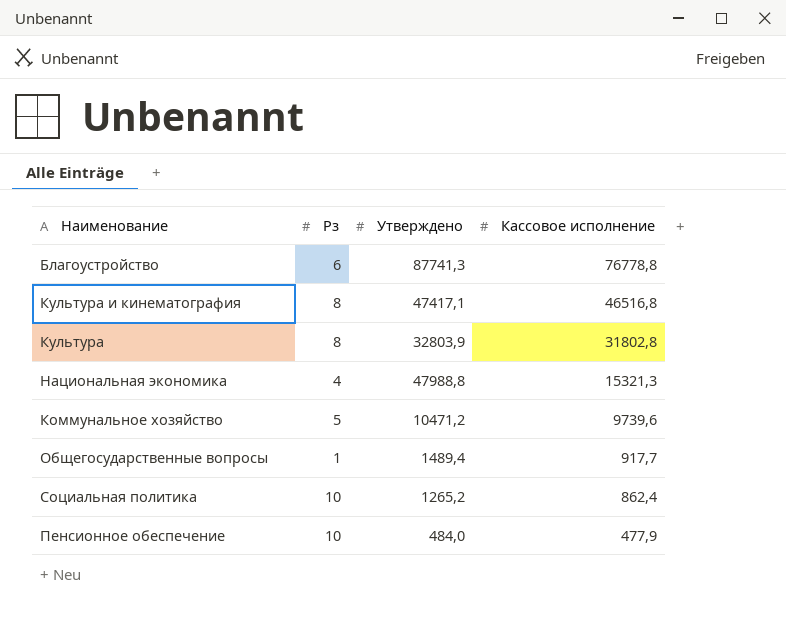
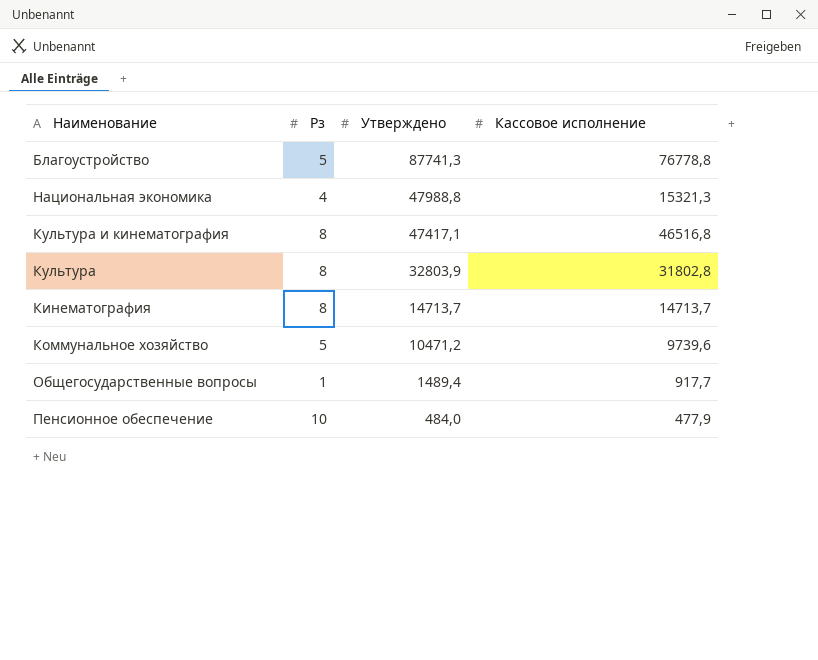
row order: Кассовое исполнение descending -> Утверждено descending
row Социальная политика: 10 | 1265,2 | 862,4 -> none
Благоустройство | Рз: 6 -> 5
row Кинематография: none -> 8 | 14713,7 | 14713,7

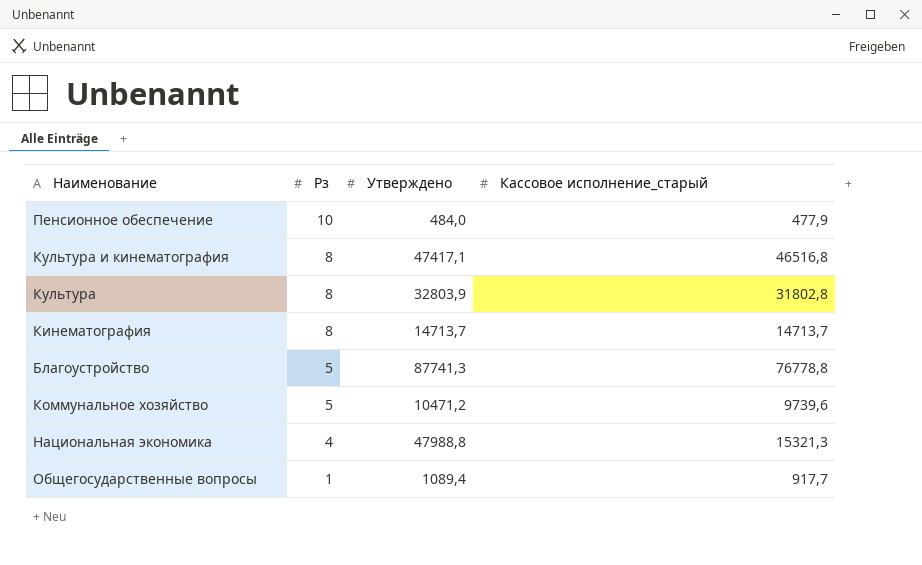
row order: Утверждено descending -> Рз descending
column name: Кассовое исполнение -> Кассовое исполнение_старый
Общегосударственные вопросы | Утверждено: 1489,4 -> 1089,4

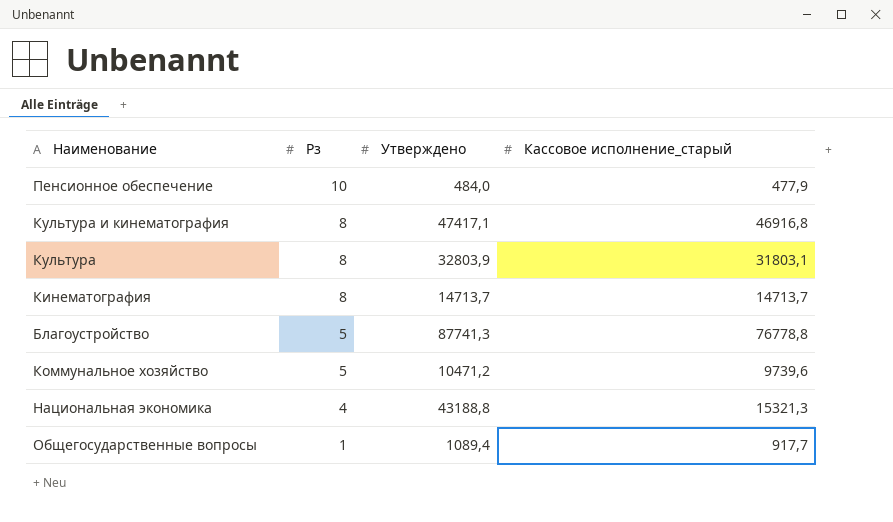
Культура и кинематография | Кассовое исполнение_старый: 46516,8 -> 46916,8
Культура | Кассовое исполнение_старый: 31802,8 -> 31803,1
Национальная экономика | Утверждено: 47988,8 -> 43188,8

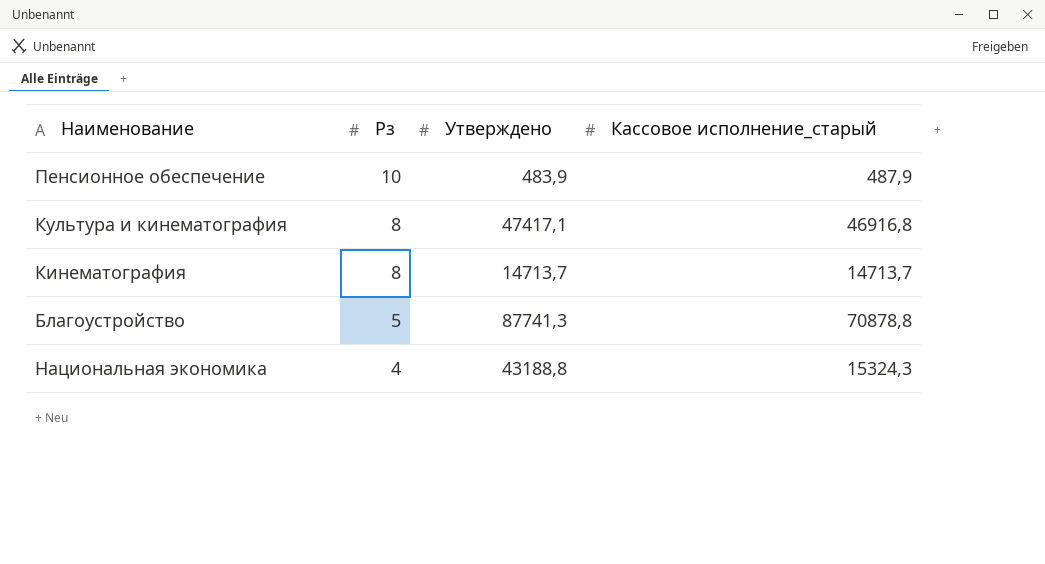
row Культура: 8 | 32803,9 | 31803,1 -> none
row Коммунальное хозяйство: 5 | 10471,2 | 9739,6 -> none
row Общегосударственные вопросы: 1 | 1089,4 | 917,7 -> none
Пенсионное обеспечение | Утверждено: 484,0 -> 483,9
Пенсионное обеспечение | Кассовое исполнение_старый: 477,9 -> 487,9
Благоустройство | Кассовое исполнение_старый: 76778,8 -> 70878,8
Национальная экономика | Кассовое исполнение_старый: 15321,3 -> 15324,3

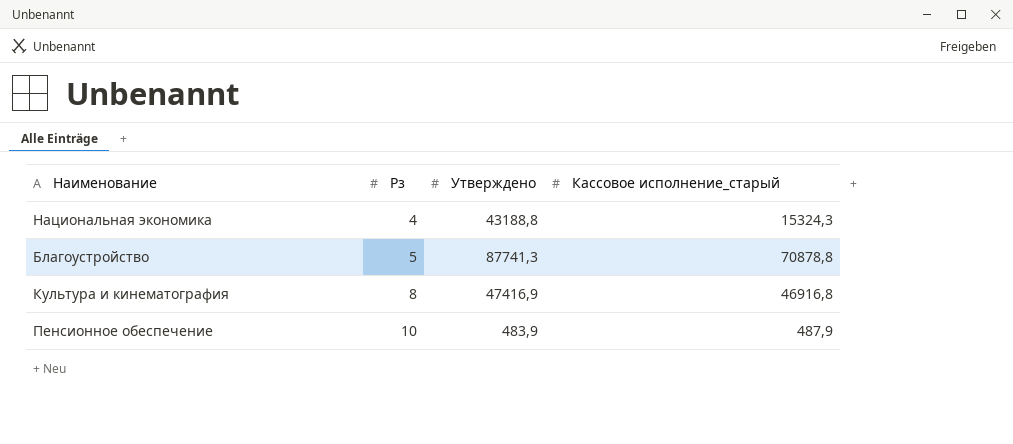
row order: Рз descending -> Рз ascending
row Кинематография: 8 | 14713,7 | 14713,7 -> none
Культура и кинематография | Утверждено: 47417,1 -> 47416,9

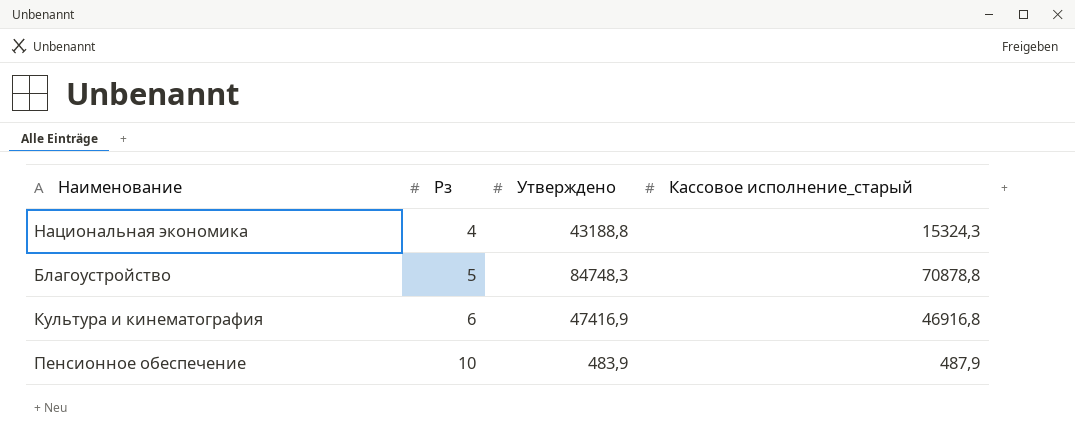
Благоустройство | Утверждено: 87741,3 -> 84748,3
Культура и кинематография | Рз: 8 -> 6

